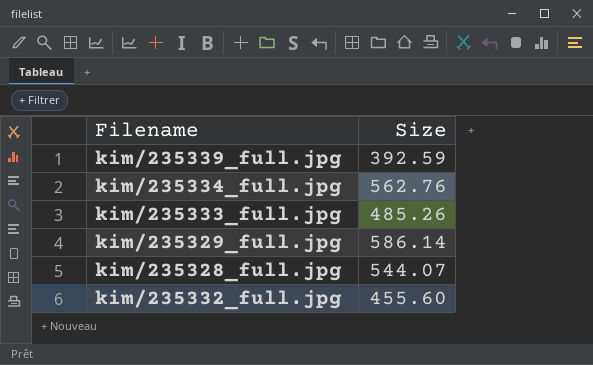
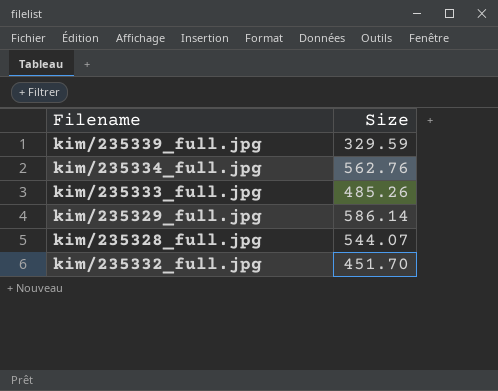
kim/235339_full.jpg | Size: 392.59 -> 329.59
kim/235332_full.jpg | Size: 455.60 -> 451.70

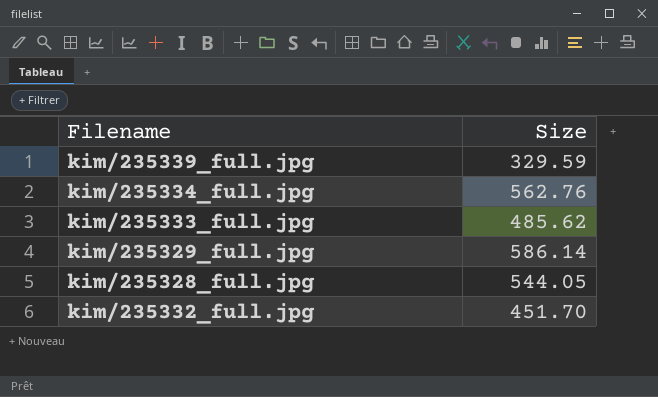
kim/235333_full.jpg | Size: 485.26 -> 485.62
kim/235328_full.jpg | Size: 544.07 -> 544.05

